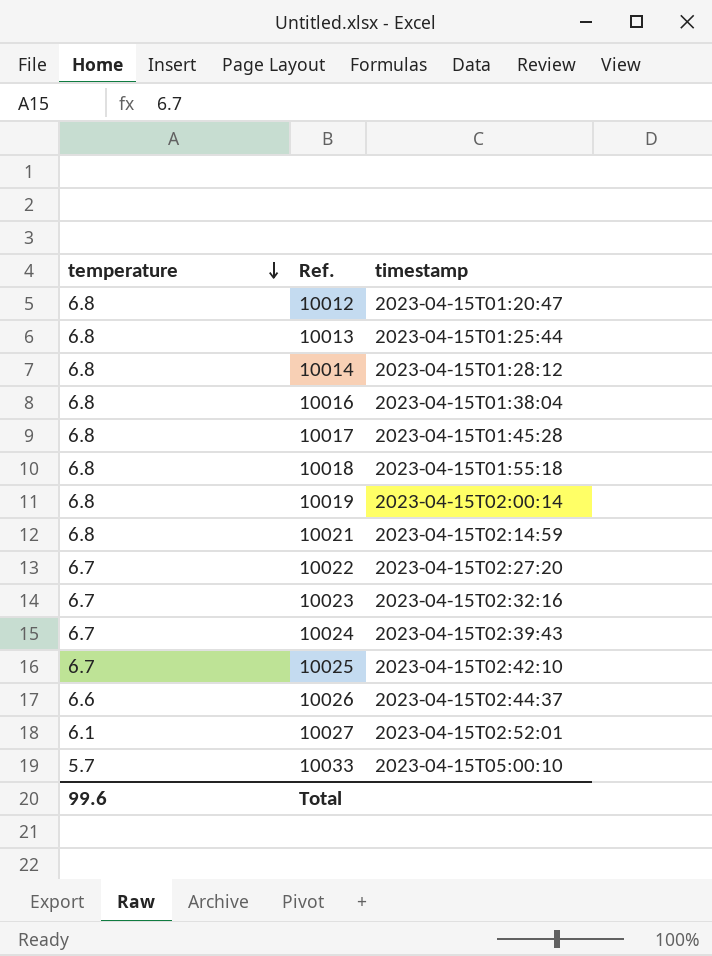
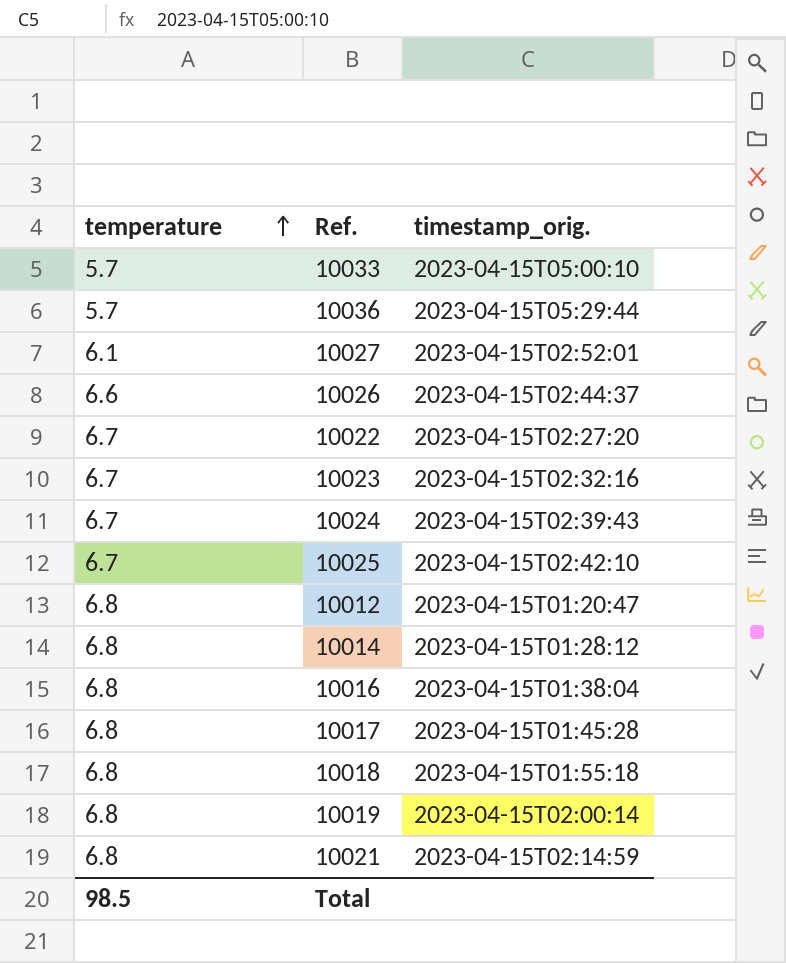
row order: temperature descending -> temperature ascending
column name: timestamp -> timestamp_orig.
row 10013: 6.8 | 2023-04-15T01:25:44 -> none
row 10036: none -> 5.7 | 2023-04-15T05:29:44
Total | temperature: 99.6 -> 98.5

